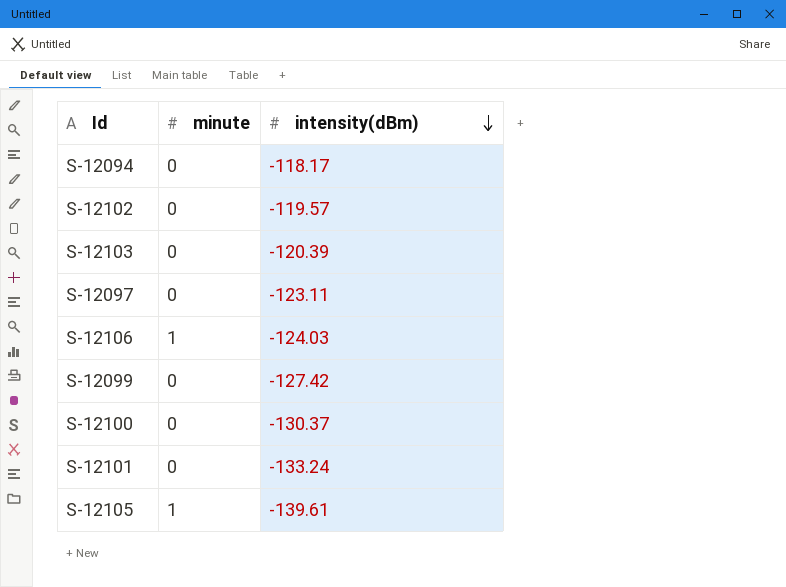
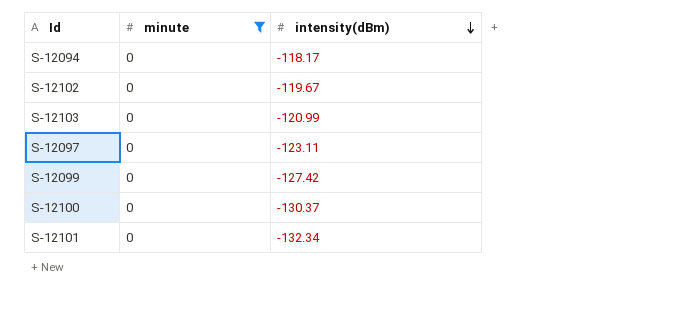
filter: none -> minute = 0
S-12102 | intensity(dBm): -119.57 -> -119.67
S-12103 | intensity(dBm): -120.39 -> -120.99
S-12101 | intensity(dBm): -133.24 -> -132.34

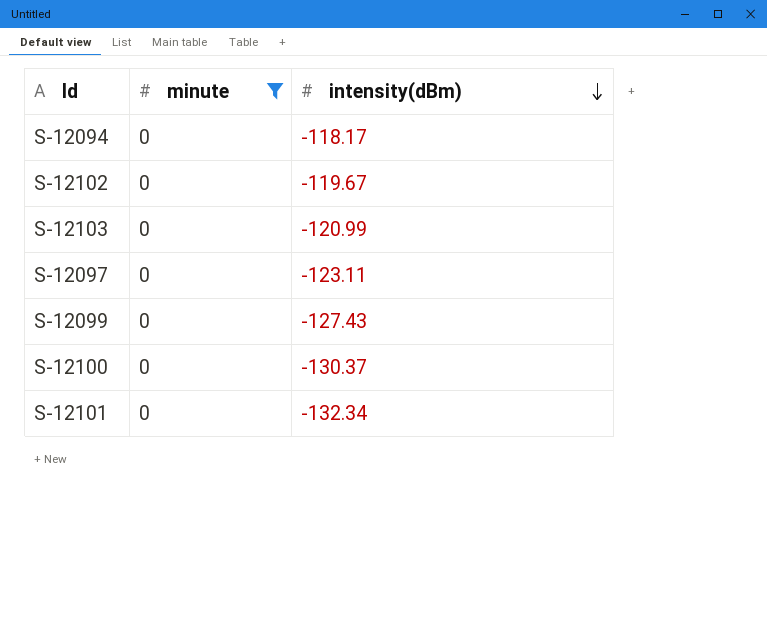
S-12099 | intensity(dBm): -127.42 -> -127.43

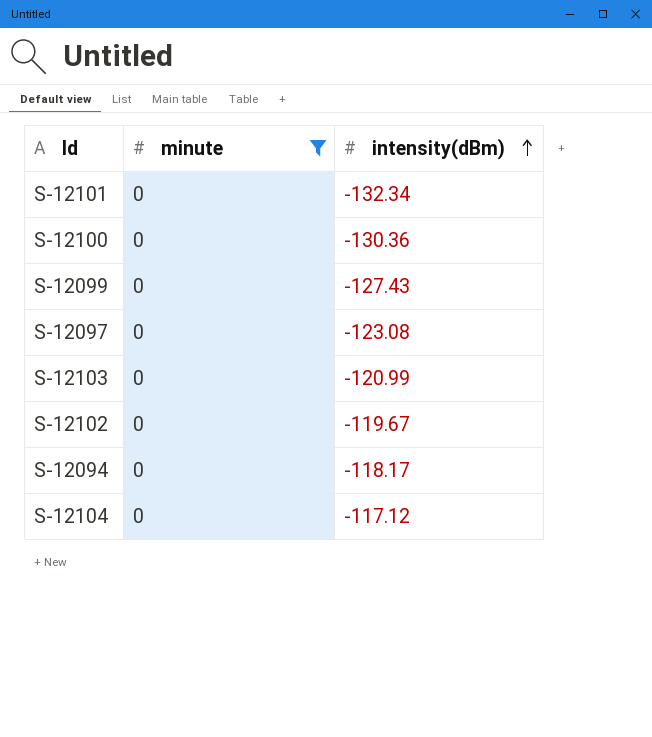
row order: intensity(dBm) descending -> intensity(dBm) ascending
S-12100 | intensity(dBm): -130.37 -> -130.36
S-12097 | intensity(dBm): -123.11 -> -123.08
row S-12104: none -> 0 | -117.12

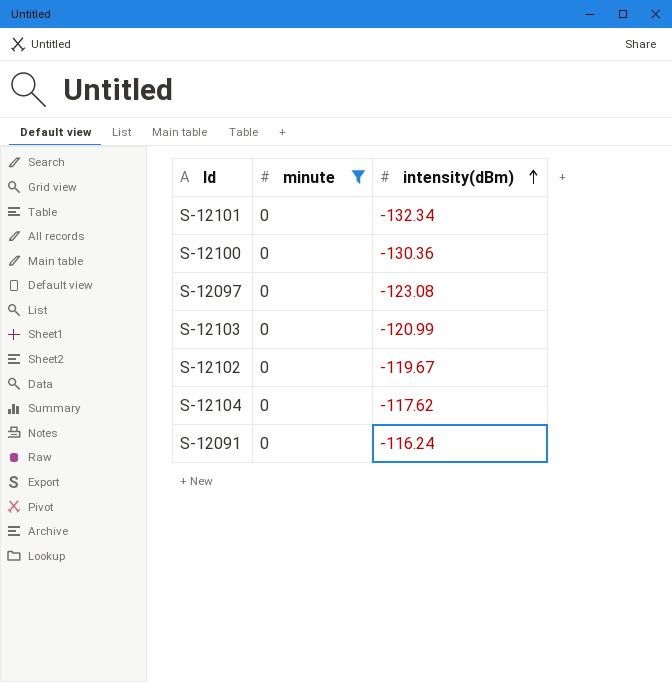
row S-12099: 0 | -127.43 -> none
row S-12094: 0 | -118.17 -> none
S-12104 | intensity(dBm): -117.12 -> -117.62
row S-12091: none -> 0 | -116.24

